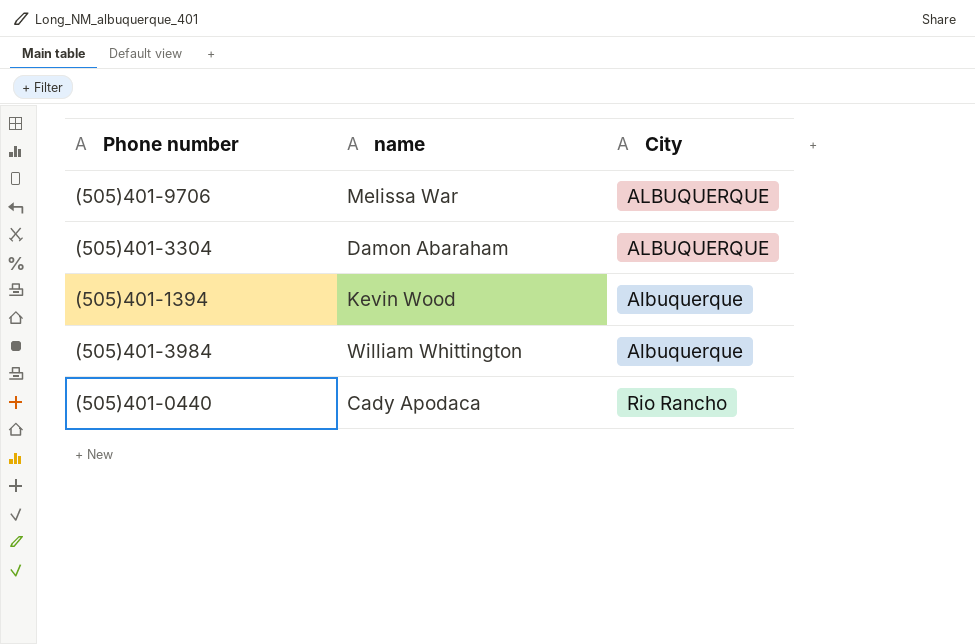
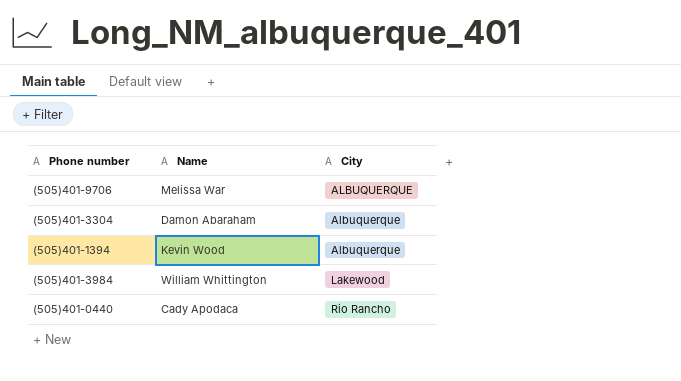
column name: name -> Name
(505)401-3304 | City: ALBUQUERQUE -> Albuquerque
(505)401-3984 | City: Albuquerque -> Lakewood

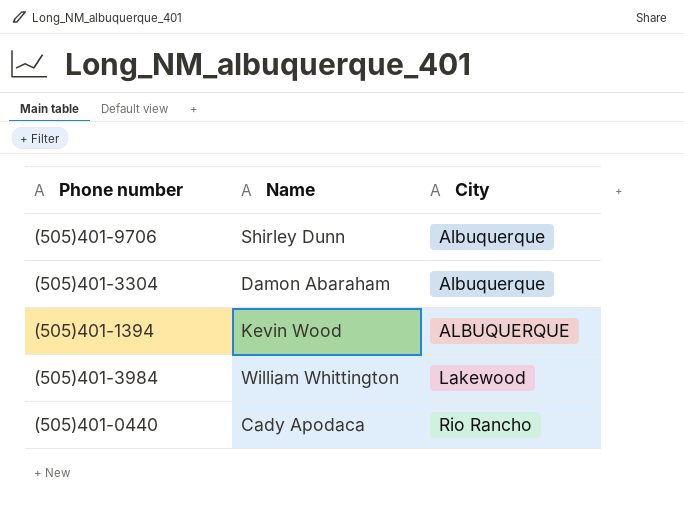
(505)401-9706 | Name: Melissa War -> Shirley Dunn
(505)401-9706 | City: ALBUQUERQUE -> Albuquerque
(505)401-1394 | City: Albuquerque -> ALBUQUERQUE

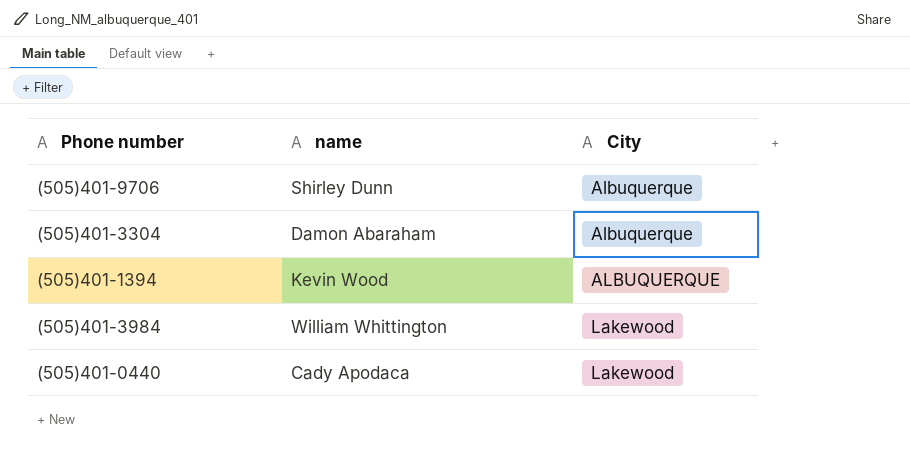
column name: Name -> name
(505)401-0440 | City: Rio Rancho -> Lakewood

